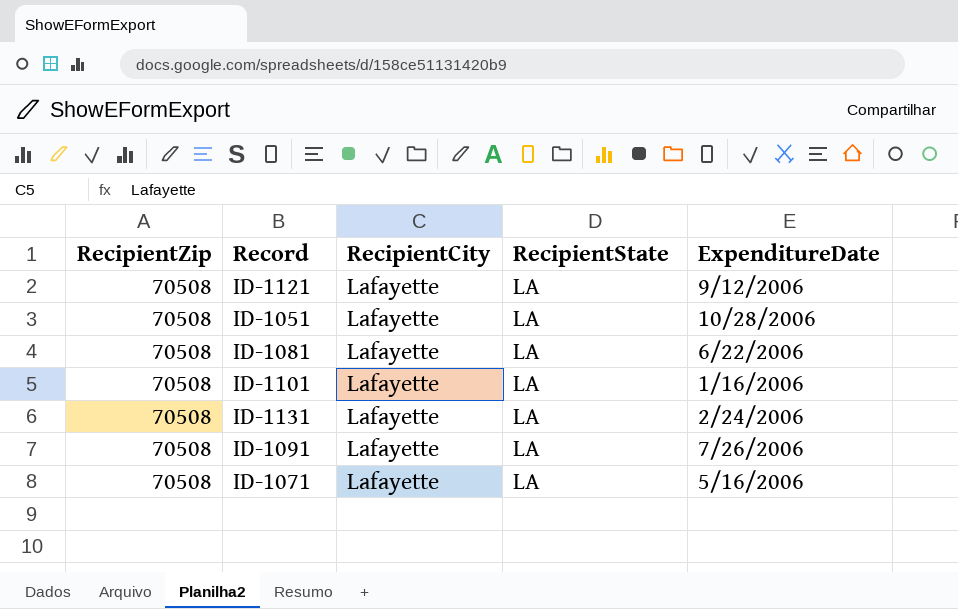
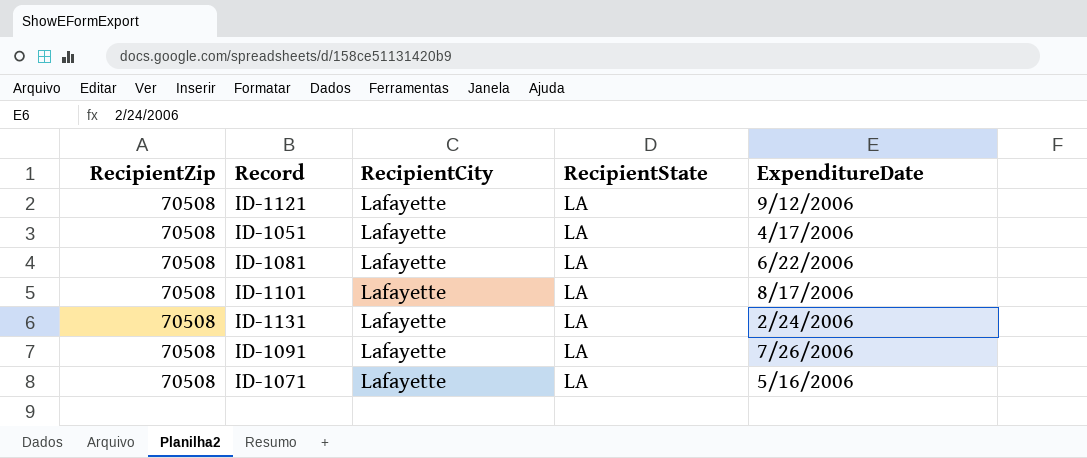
ID-1051 | ExpenditureDate: 10/28/2006 -> 4/17/2006
ID-1101 | ExpenditureDate: 1/16/2006 -> 8/17/2006

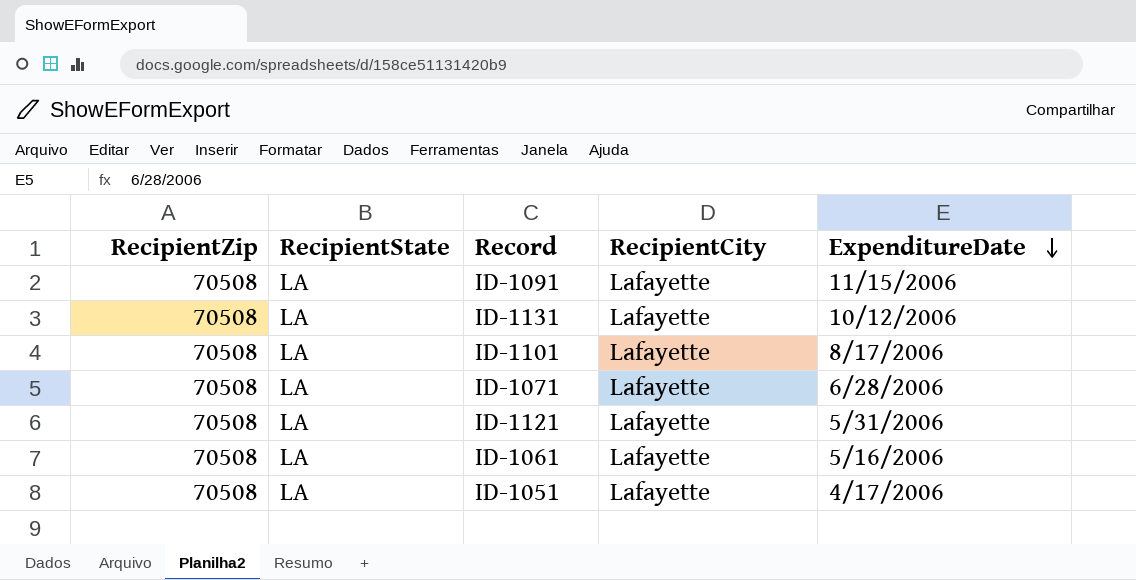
row order: none -> ExpenditureDate descending
column RecipientState | position: 4 -> 2
row ID-1081: 70508 | Lafayette | LA | 6/22/2006 -> none
ID-1091 | ExpenditureDate: 7/26/2006 -> 11/15/2006
ID-1131 | ExpenditureDate: 2/24/2006 -> 10/12/2006
ID-1071 | ExpenditureDate: 5/16/2006 -> 6/28/2006
ID-1121 | ExpenditureDate: 9/12/2006 -> 5/31/2006
row ID-1061: none -> 70508 | LA | Lafayette | 5/16/2006

